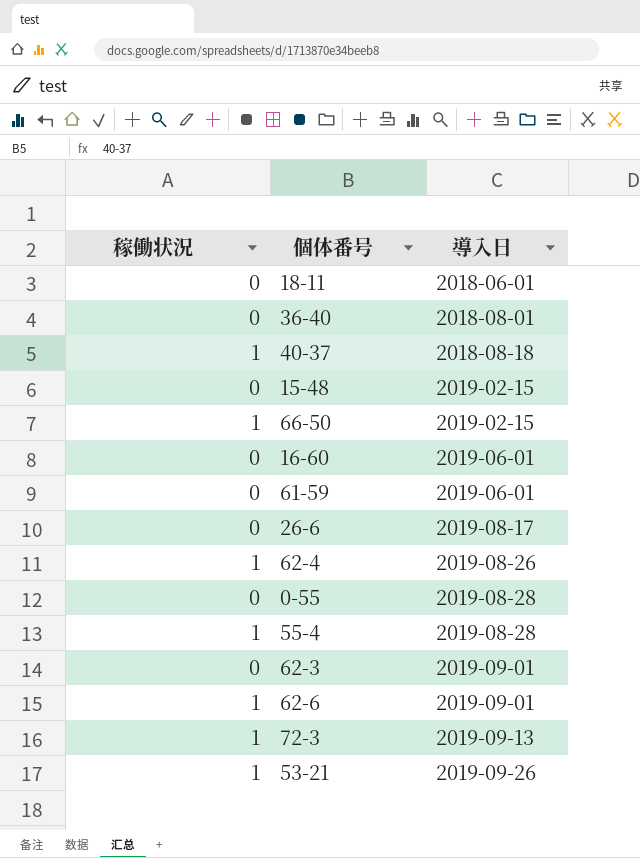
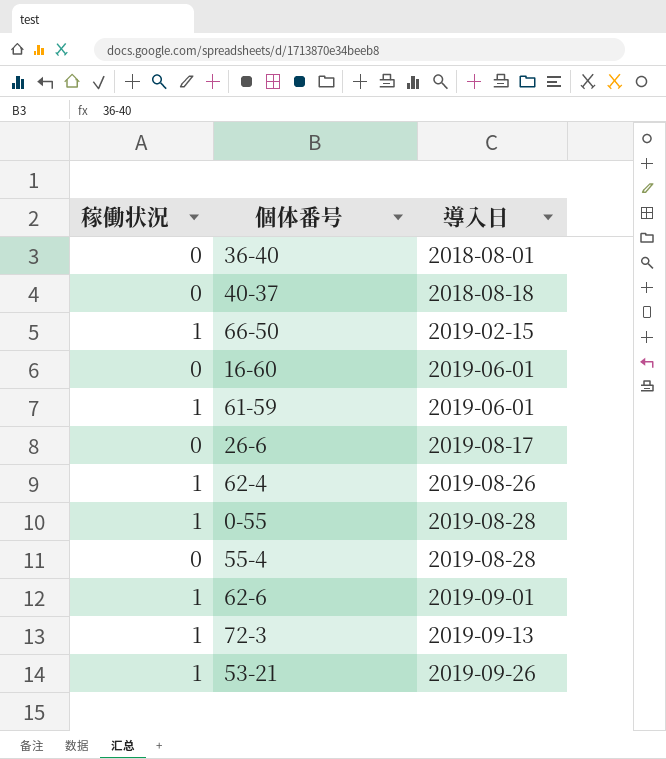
row 18-11: 0 | 2018-06-01 -> none
row 15-48: 0 | 2019-02-15 -> none
row 62-3: 0 | 2019-09-01 -> none
40-37 | 稼働状況: 1 -> 0
61-59 | 稼働状況: 0 -> 1
0-55 | 稼働状況: 0 -> 1
55-4 | 稼働状況: 1 -> 0

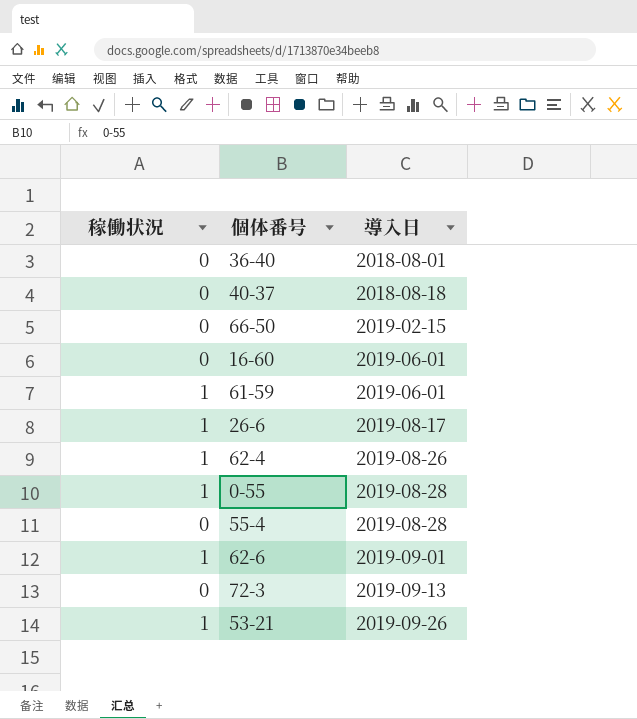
66-50 | 稼働状況: 1 -> 0
26-6 | 稼働状況: 0 -> 1
72-3 | 稼働状況: 1 -> 0

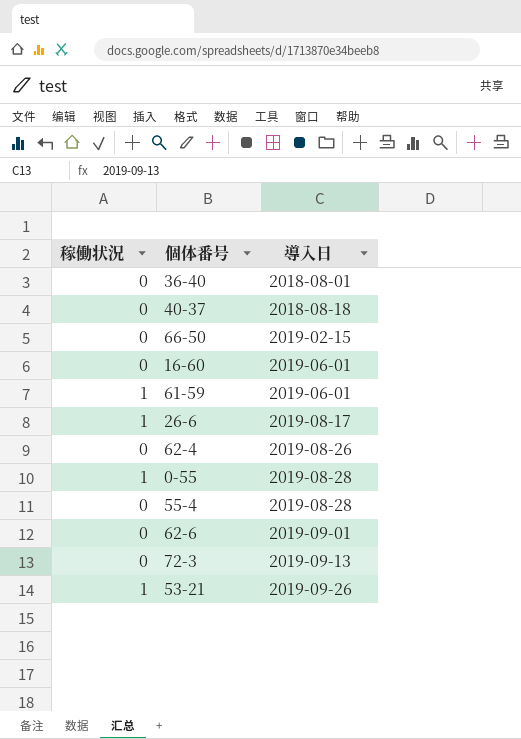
62-4 | 稼働状況: 1 -> 0
62-6 | 稼働状況: 1 -> 0

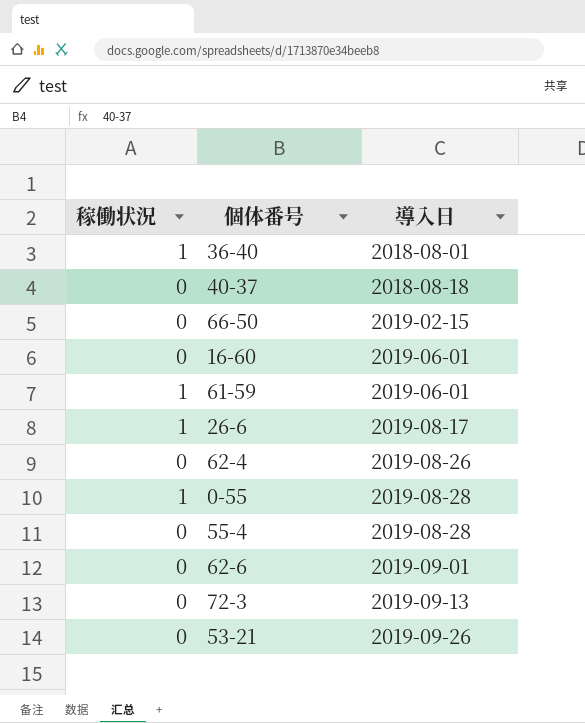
36-40 | 稼働状況: 0 -> 1
53-21 | 稼働状況: 1 -> 0

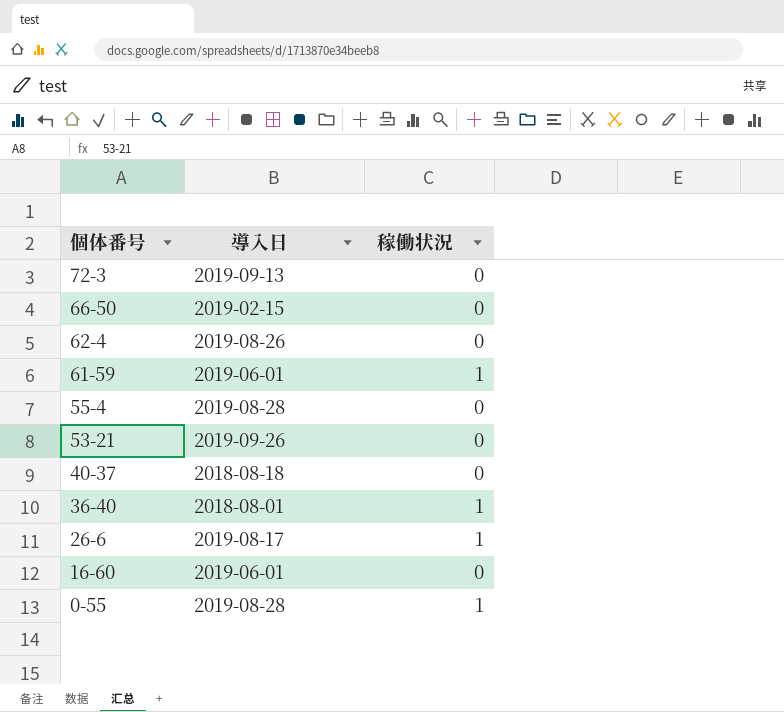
row order: 導入日 ascending -> 個体番号 descending
column 稼働状況 | position: 1 -> 3
row 62-6: 0 | 2019-09-01 -> none

